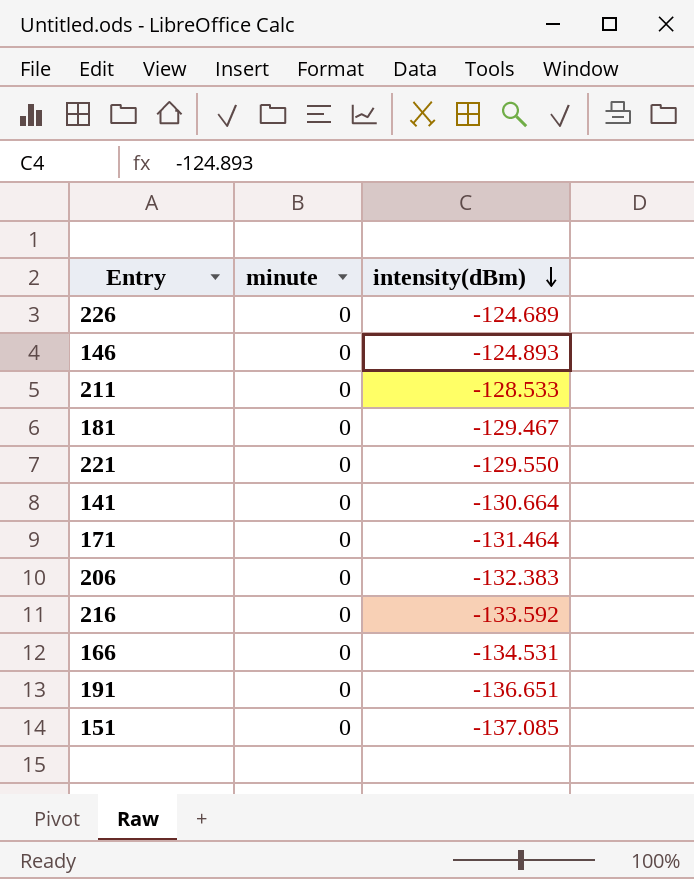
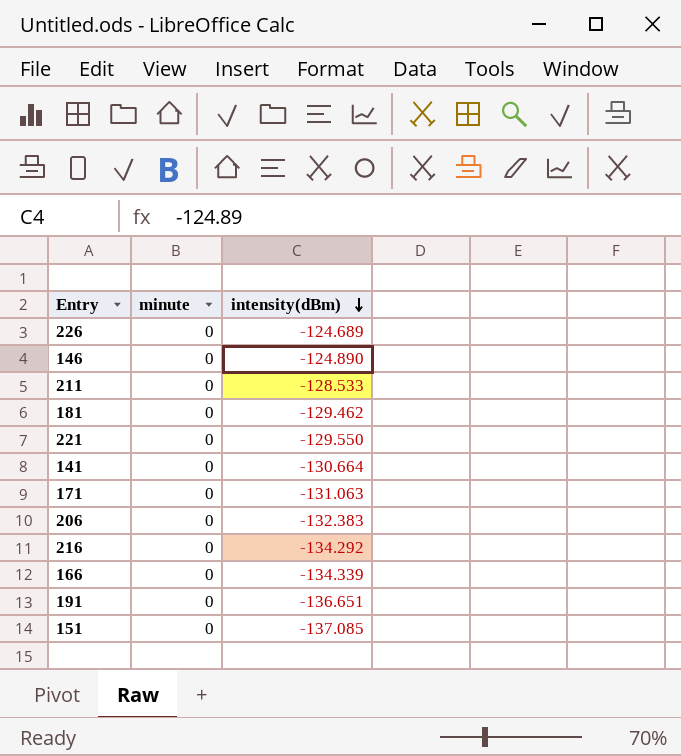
146 | intensity(dBm): -124.893 -> -124.890
181 | intensity(dBm): -129.467 -> -129.462
171 | intensity(dBm): -131.464 -> -131.063
216 | intensity(dBm): -133.592 -> -134.292
166 | intensity(dBm): -134.531 -> -134.339

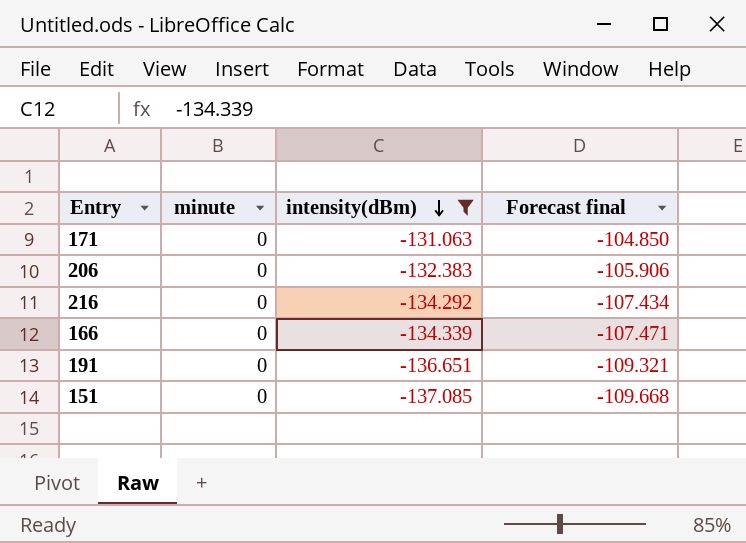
filter: none -> intensity(dBm) <= -131.063
column Forecast final | formula: none -> [intensity(dBm)] * 0.8

